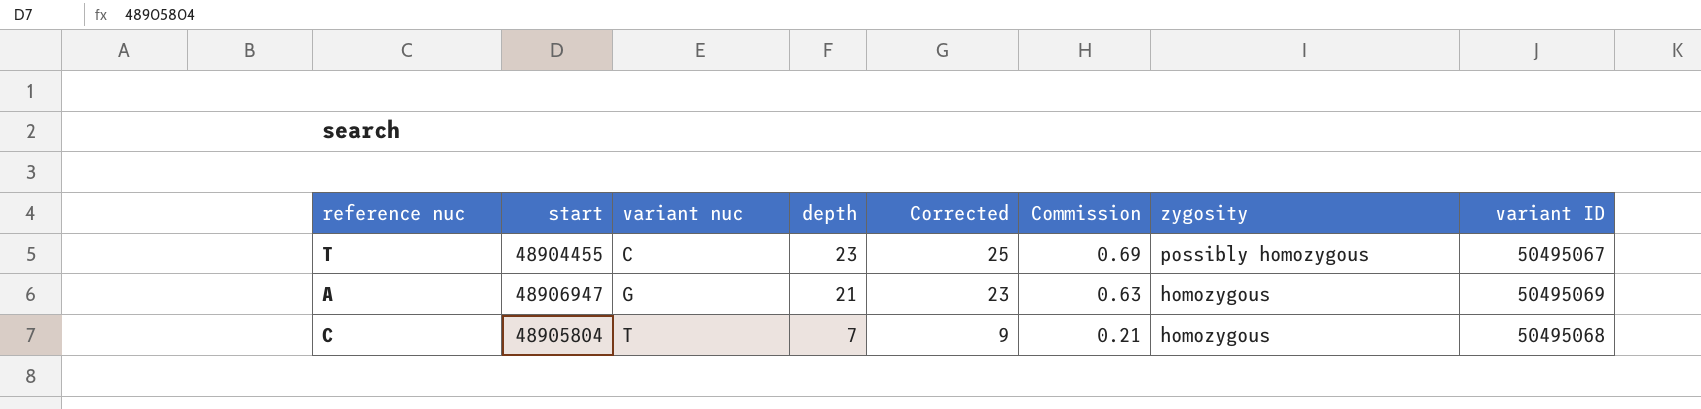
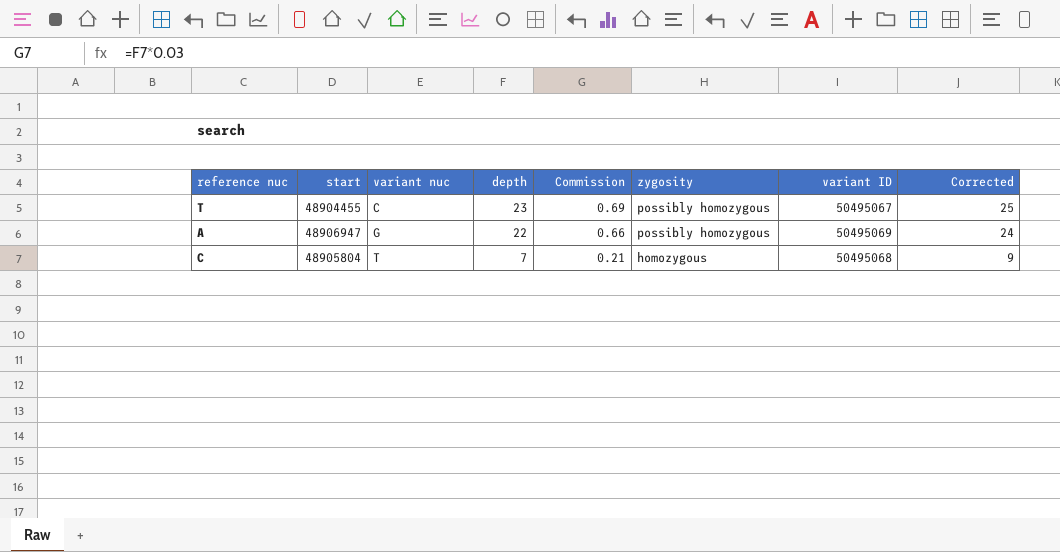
column Corrected | position: 5 -> 8
A | depth: 21 -> 22
A | Commission: 0.63 -> 0.66
A | zygosity: homozygous -> possibly homozygous
A | Corrected: 23 -> 24

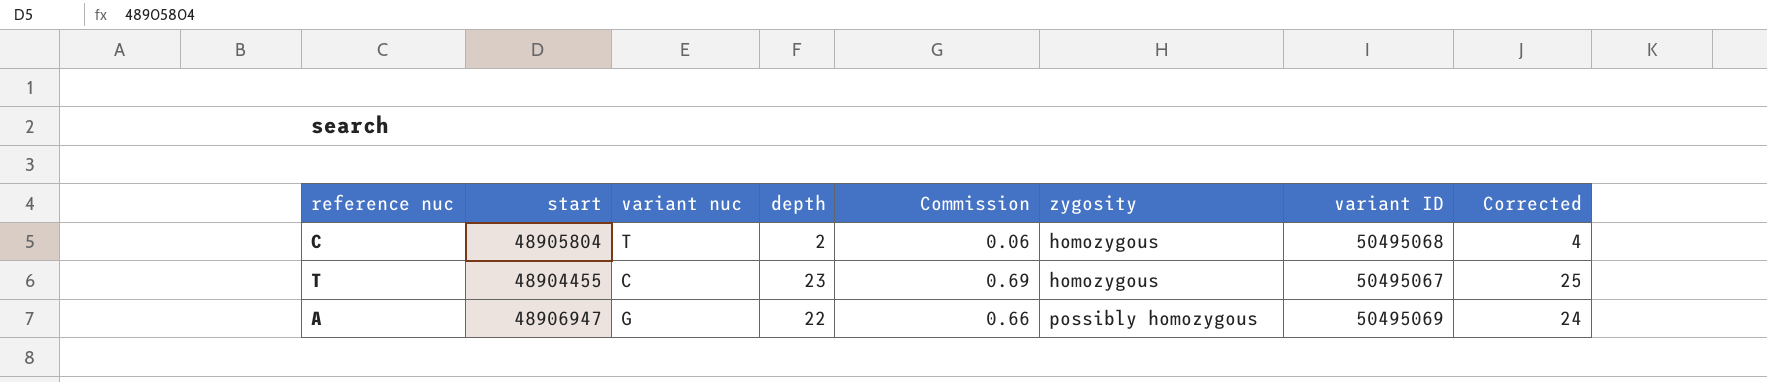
row order: variant nuc ascending -> zygosity ascending
C | depth: 7 -> 2
C | Commission: 0.21 -> 0.06
C | Corrected: 9 -> 4
T | zygosity: possibly homozygous -> homozygous

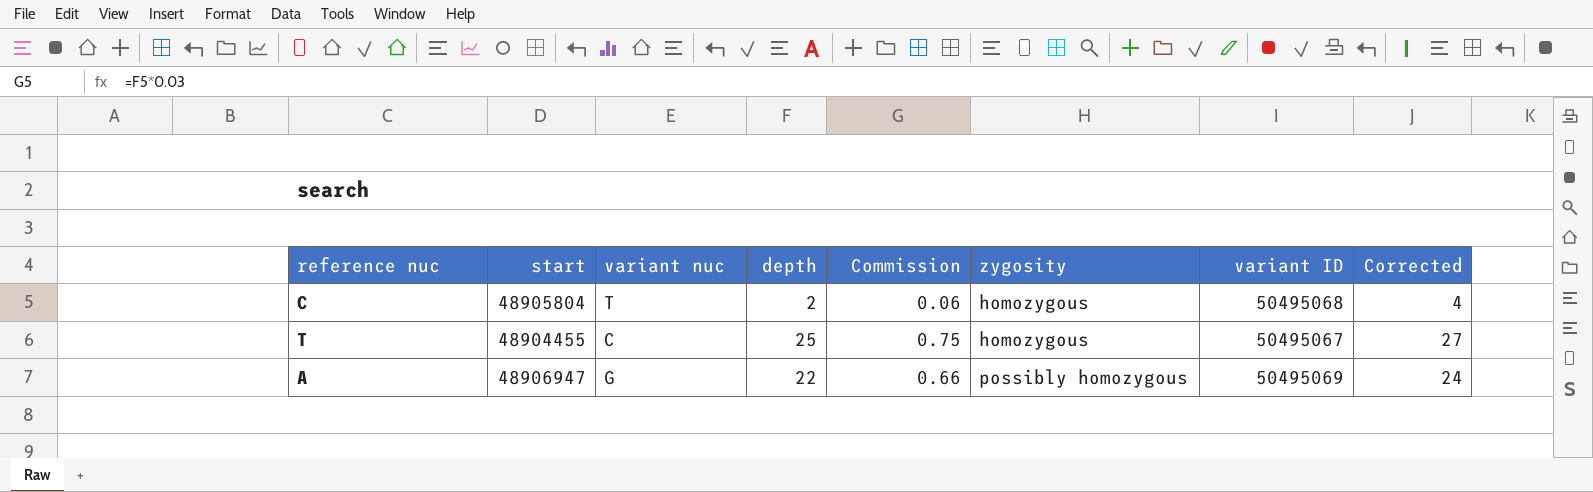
T | depth: 23 -> 25
T | Commission: 0.69 -> 0.75
T | Corrected: 25 -> 27

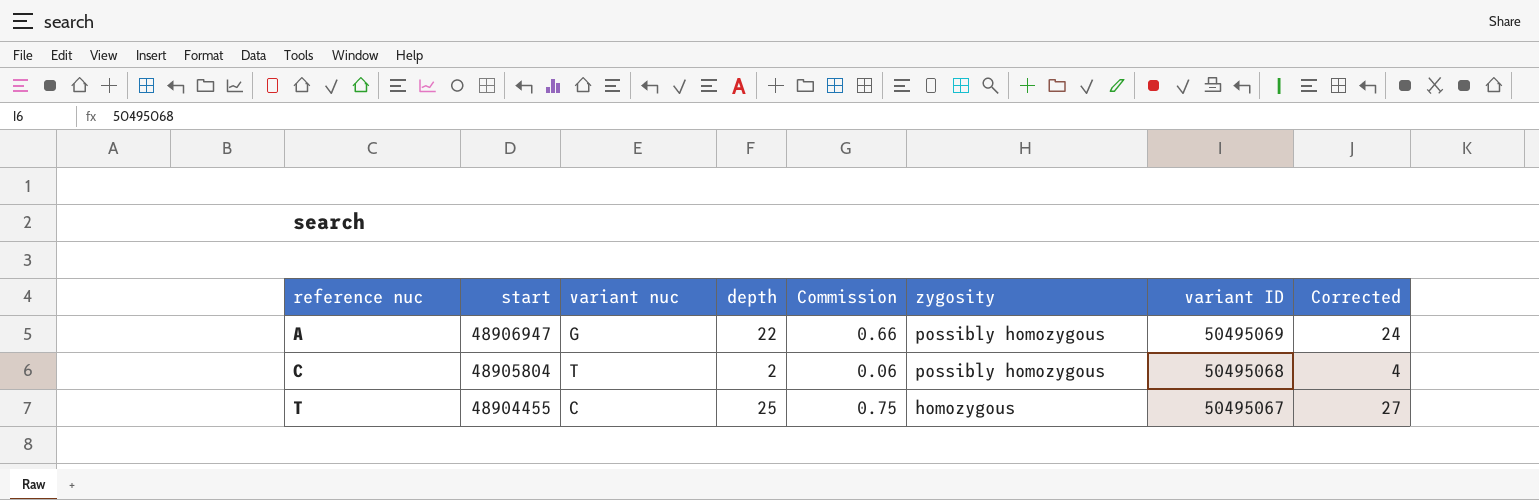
row order: zygosity ascending -> reference nuc ascending
C | zygosity: homozygous -> possibly homozygous

